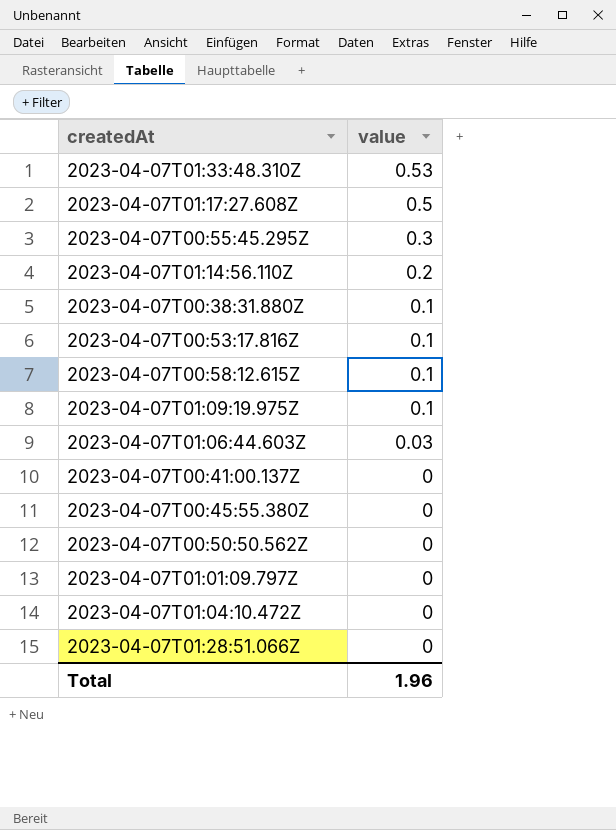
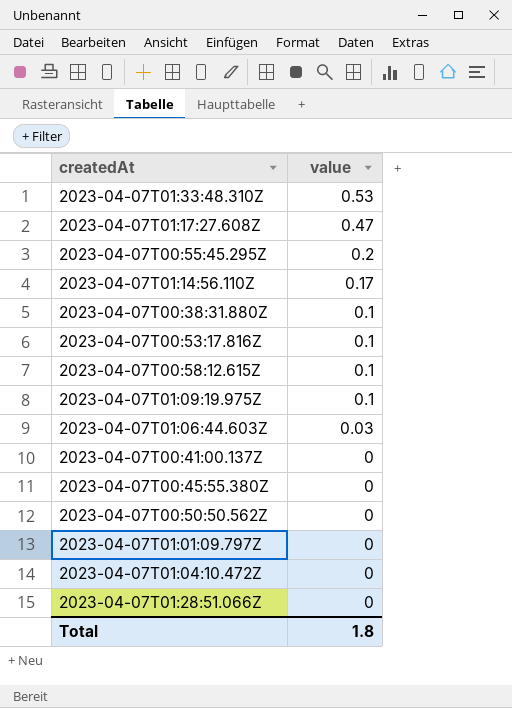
2023-04-07T01:17:27.608Z | value: 0.5 -> 0.47
2023-04-07T00:55:45.295Z | value: 0.3 -> 0.2
2023-04-07T01:14:56.110Z | value: 0.2 -> 0.17
Total | value: 1.96 -> 1.8

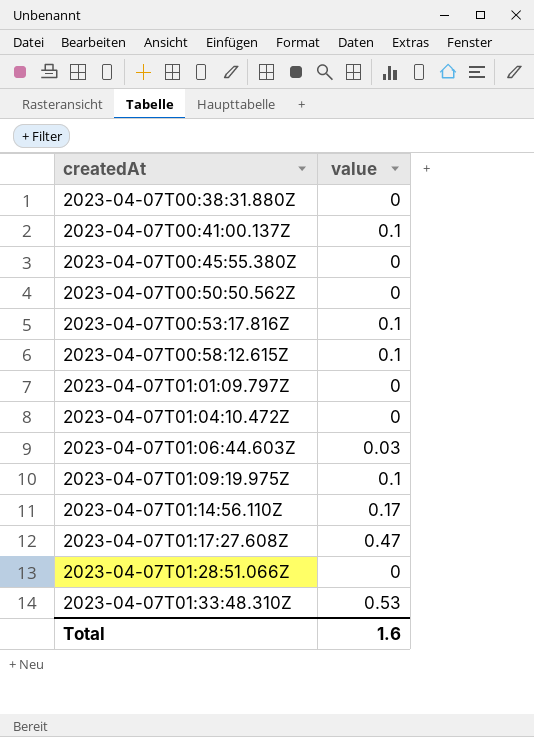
row order: value descending -> createdAt ascending
row 2023-04-07T00:55:45.295Z: 0.2 -> none
2023-04-07T00:38:31.880Z | value: 0.1 -> 0
2023-04-07T00:41:00.137Z | value: 0 -> 0.1
Total | value: 1.8 -> 1.6

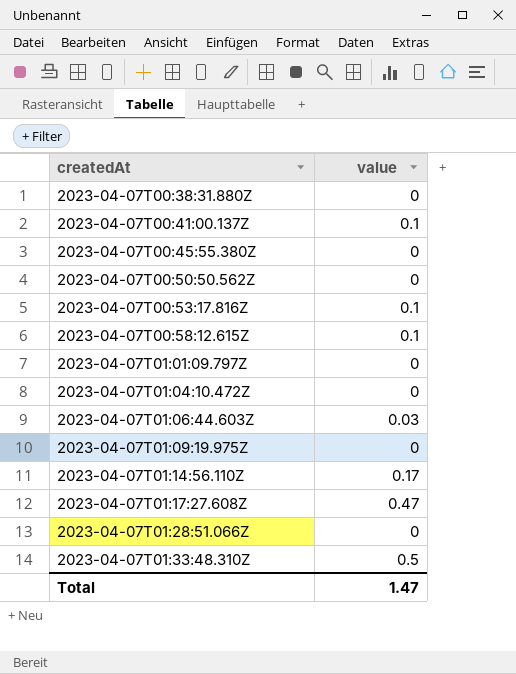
2023-04-07T01:09:19.975Z | value: 0.1 -> 0
2023-04-07T01:33:48.310Z | value: 0.53 -> 0.5
Total | value: 1.6 -> 1.47

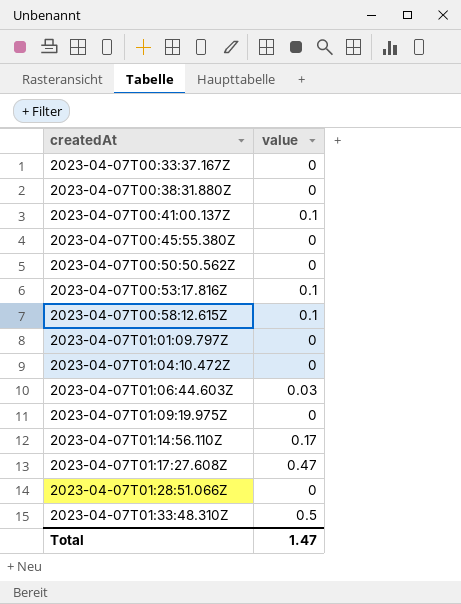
row 2023-04-07T00:33:37.167Z: none -> 0

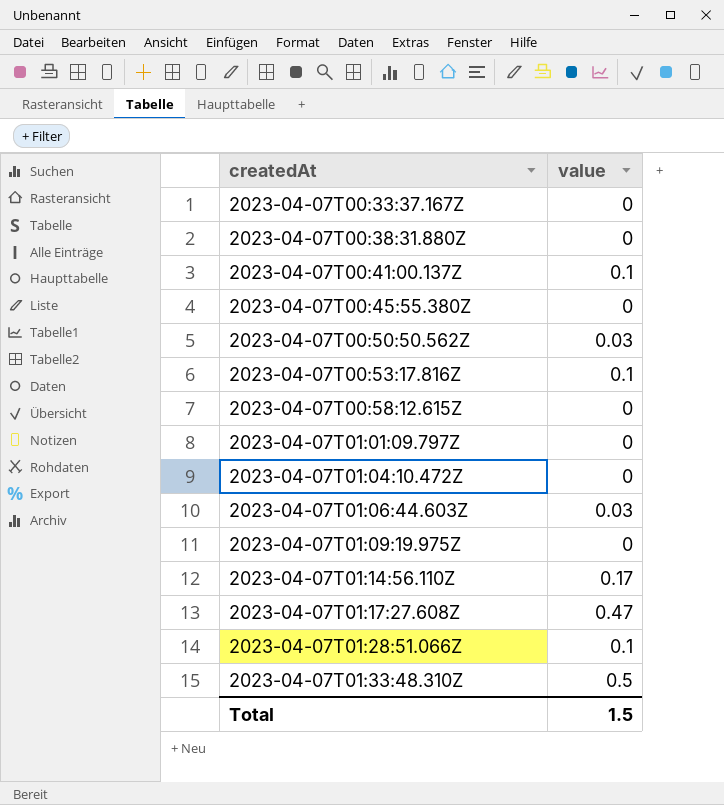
2023-04-07T00:50:50.562Z | value: 0 -> 0.03
2023-04-07T00:58:12.615Z | value: 0.1 -> 0
2023-04-07T01:28:51.066Z | value: 0 -> 0.1
Total | value: 1.47 -> 1.5

